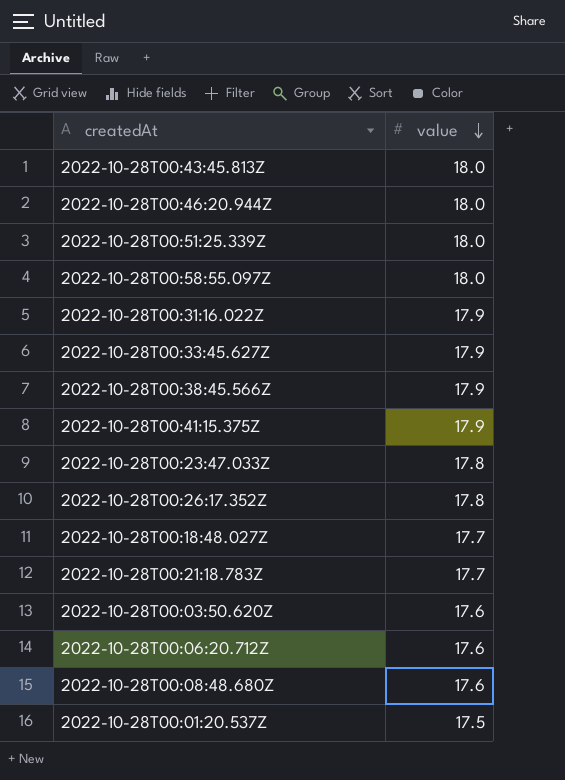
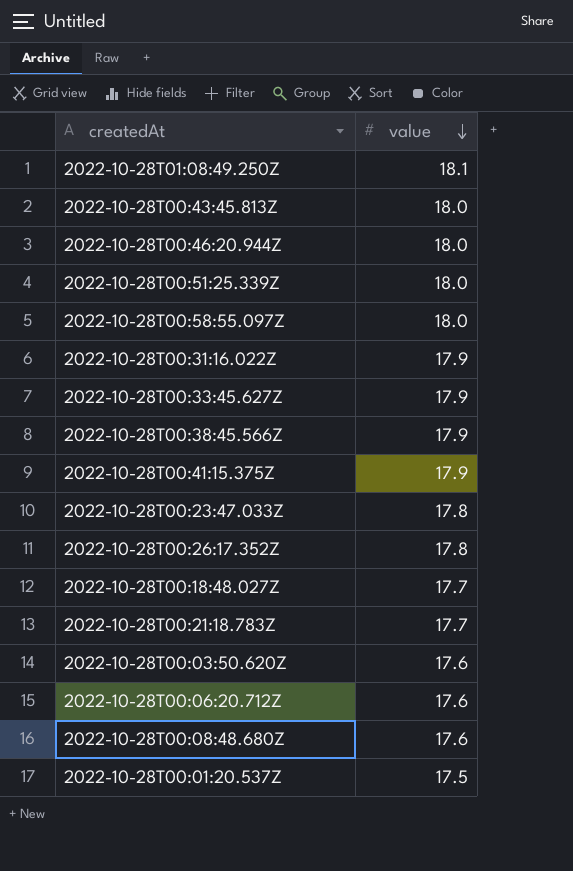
row 2022-10-28T01:08:49.250Z: none -> 18.1

